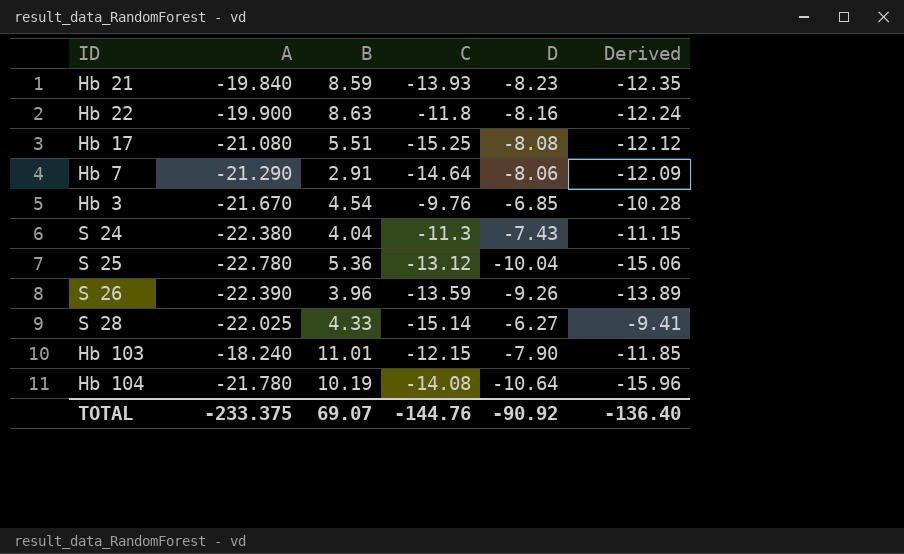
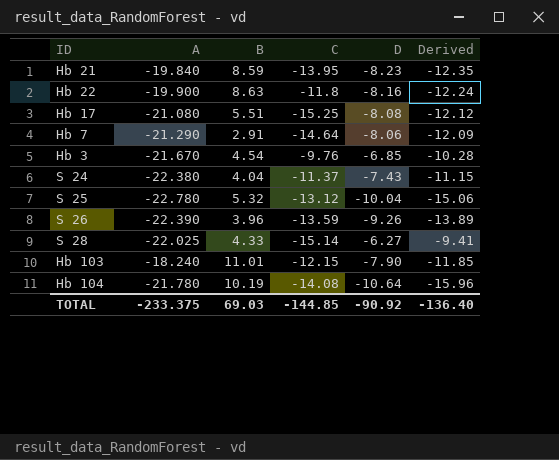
Hb 21 | C: -13.93 -> -13.95
S 24 | C: -11.3 -> -11.37
S 25 | B: 5.36 -> 5.32
TOTAL | B: 69.07 -> 69.03
TOTAL | C: -144.76 -> -144.85

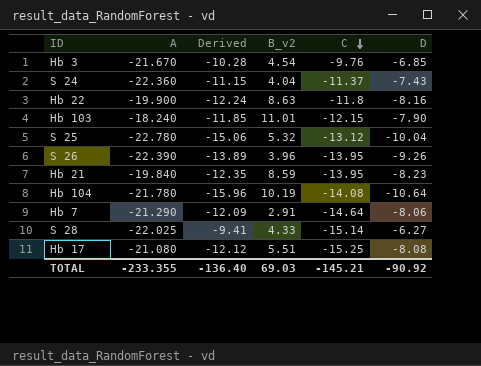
row order: none -> C descending
column Derived | position: 6 -> 3
column name: B -> B_v2
S 24 | A: -22.380 -> -22.360
S 26 | C: -13.59 -> -13.95
TOTAL | A: -233.375 -> -233.355
TOTAL | C: -144.85 -> -145.21

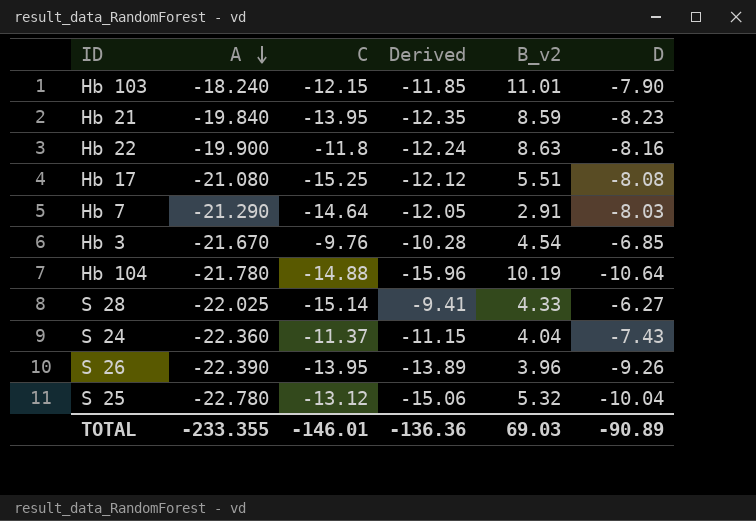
row order: C descending -> A descending
column C | position: 5 -> 3
Hb 7 | Derived: -12.09 -> -12.05
Hb 7 | D: -8.06 -> -8.03
Hb 104 | C: -14.08 -> -14.88
TOTAL | C: -145.21 -> -146.01
TOTAL | Derived: -136.40 -> -136.36
TOTAL | D: -90.92 -> -90.89

